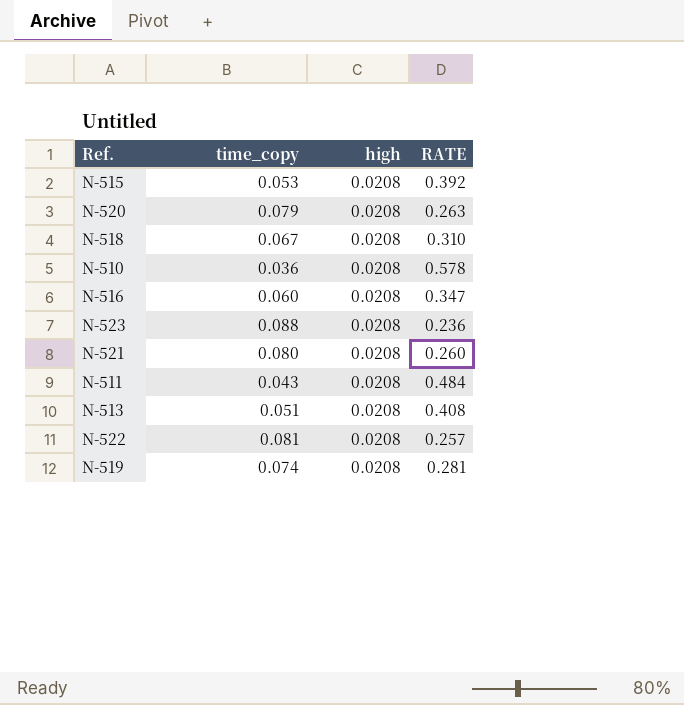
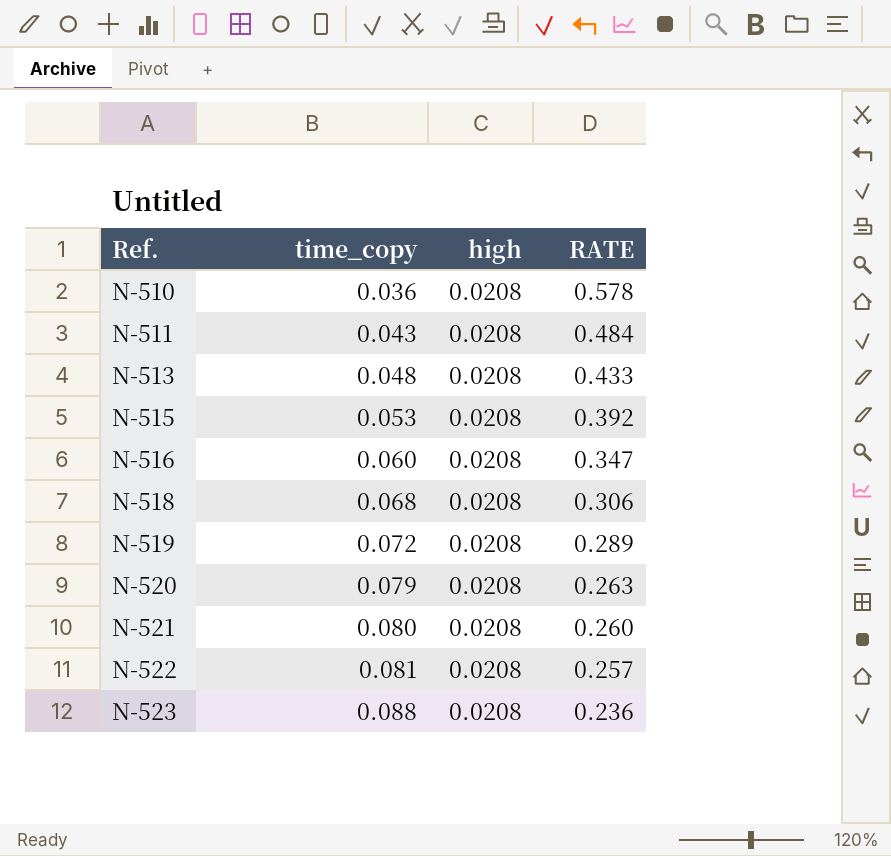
row order: none -> Ref. ascending
N-513 | time_copy: 0.051 -> 0.048
N-513 | RATE: 0.408 -> 0.433
N-518 | time_copy: 0.067 -> 0.068
N-518 | RATE: 0.310 -> 0.306
N-519 | time_copy: 0.074 -> 0.072
N-519 | RATE: 0.281 -> 0.289

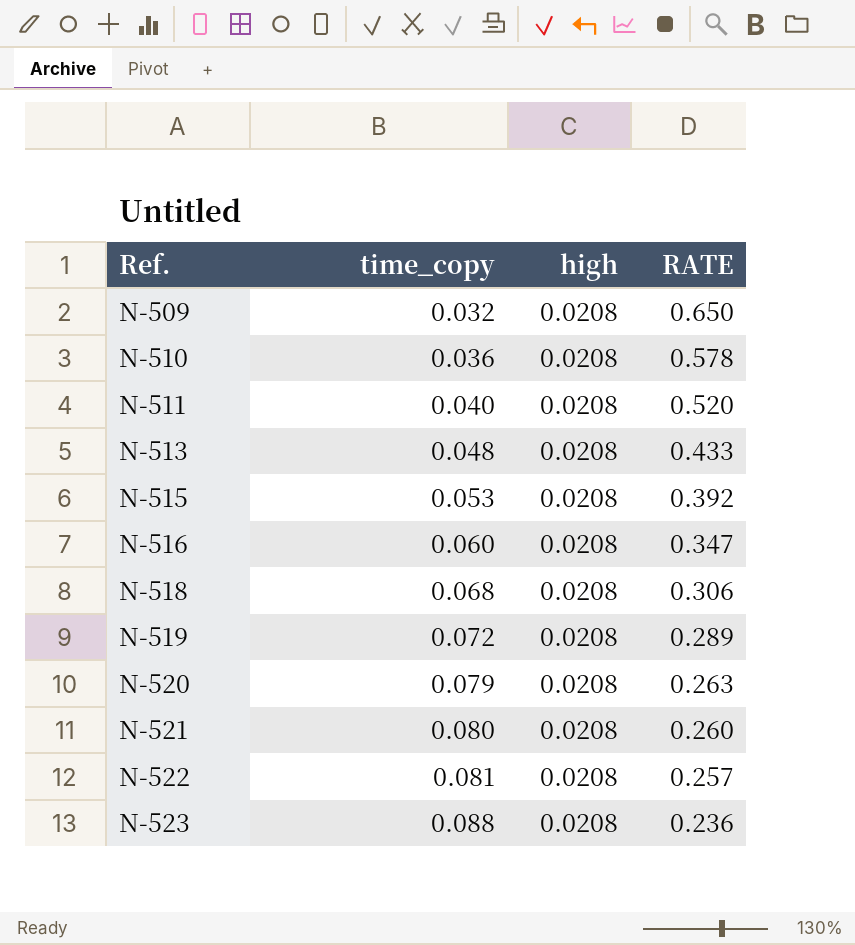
row N-509: none -> 0.032 | 0.0208 | 0.650
N-511 | time_copy: 0.043 -> 0.040
N-511 | RATE: 0.484 -> 0.520

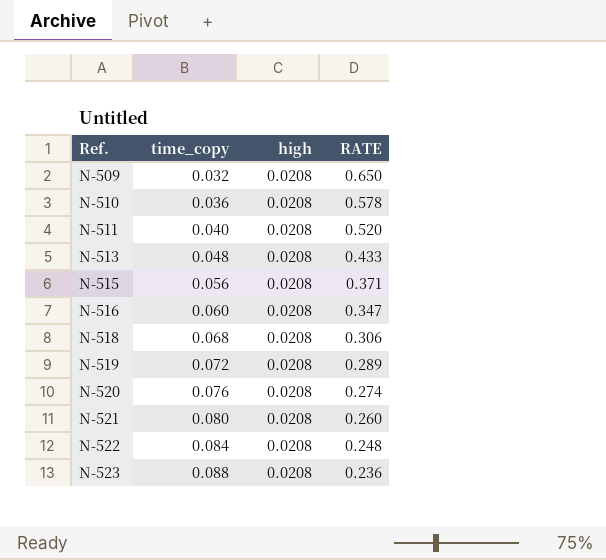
N-515 | time_copy: 0.053 -> 0.056
N-515 | RATE: 0.392 -> 0.371
N-520 | time_copy: 0.079 -> 0.076
N-520 | RATE: 0.263 -> 0.274
N-522 | time_copy: 0.081 -> 0.084
N-522 | RATE: 0.257 -> 0.248

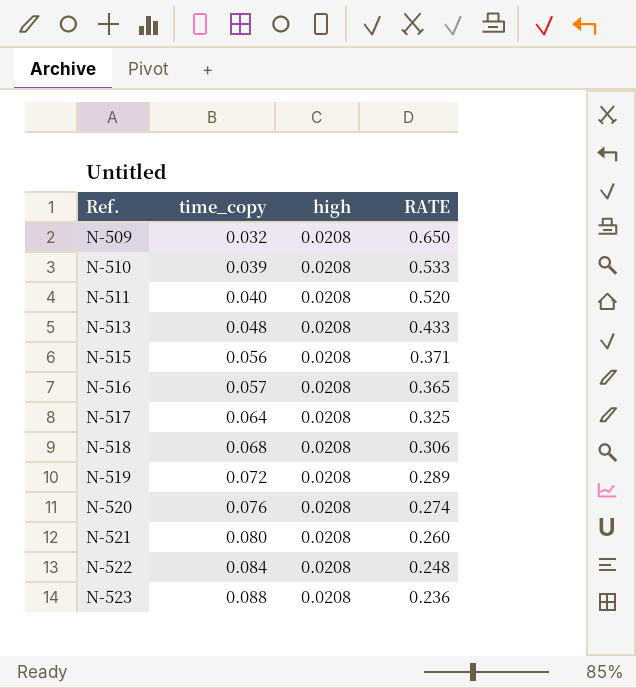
N-510 | time_copy: 0.036 -> 0.039
N-510 | RATE: 0.578 -> 0.533
N-516 | time_copy: 0.060 -> 0.057
N-516 | RATE: 0.347 -> 0.365
row N-517: none -> 0.064 | 0.0208 | 0.325

